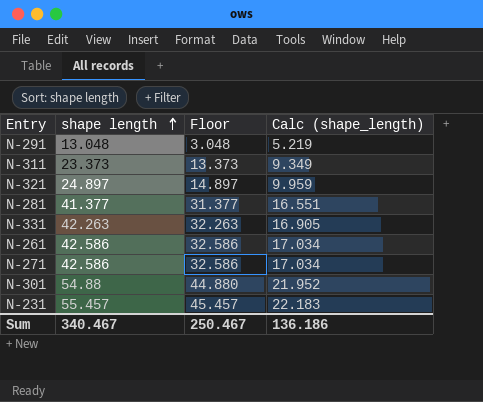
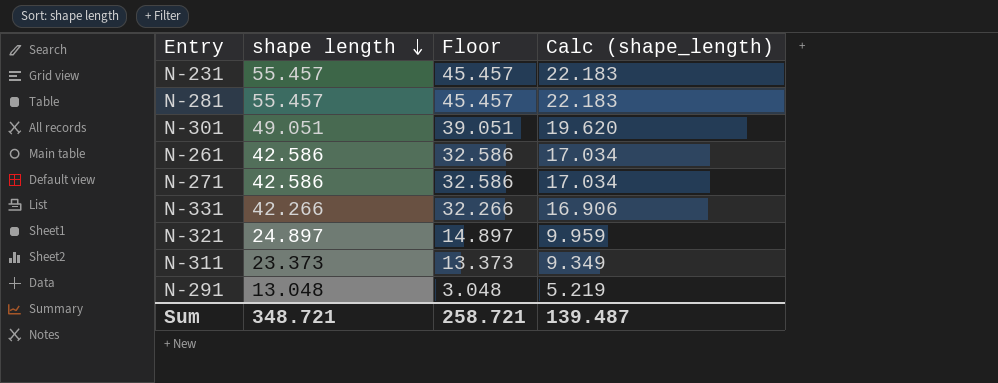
row order: shape length ascending -> shape length descending
N-281 | shape length: 41.377 -> 55.457
N-281 | Floor: 31.377 -> 45.457
N-281 | Calc (shape_length): 16.551 -> 22.183
N-301 | shape length: 54.88 -> 49.051
N-301 | Floor: 44.880 -> 39.051
N-301 | Calc (shape_length): 21.952 -> 19.620
N-331 | shape length: 42.263 -> 42.266
N-331 | Floor: 32.263 -> 32.266
N-331 | Calc (shape_length): 16.905 -> 16.906
Sum | shape length: 340.467 -> 348.721
Sum | Floor: 250.467 -> 258.721
Sum | Calc (shape_length): 136.186 -> 139.487

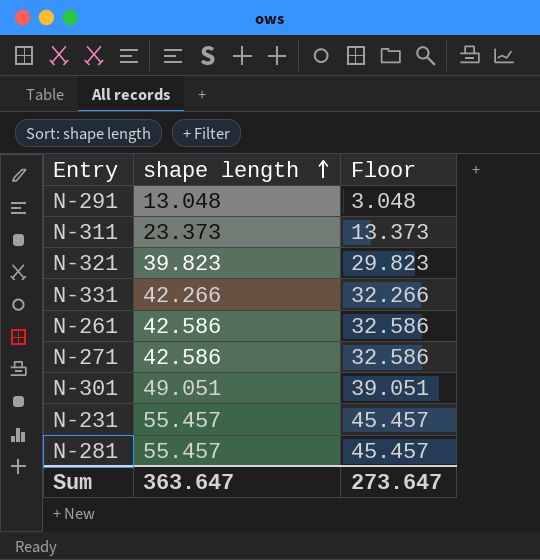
row order: shape length descending -> shape length ascending
column Calc (shape_length) | formula: [shape length] * 0.4 -> none
N-321 | shape length: 24.897 -> 39.823
N-321 | Floor: 14.897 -> 29.823
Sum | shape length: 348.721 -> 363.647
Sum | Floor: 258.721 -> 273.647

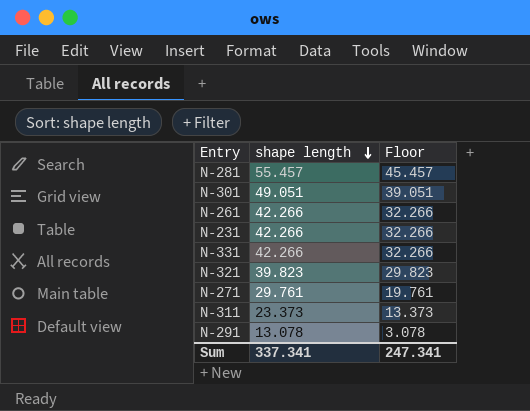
row order: shape length ascending -> shape length descending
N-261 | shape length: 42.586 -> 42.266
N-261 | Floor: 32.586 -> 32.266
N-231 | shape length: 55.457 -> 42.266
N-231 | Floor: 45.457 -> 32.266
N-271 | shape length: 42.586 -> 29.761
N-271 | Floor: 32.586 -> 19.761
N-291 | shape length: 13.048 -> 13.078
N-291 | Floor: 3.048 -> 3.078
Sum | shape length: 363.647 -> 337.341
Sum | Floor: 273.647 -> 247.341

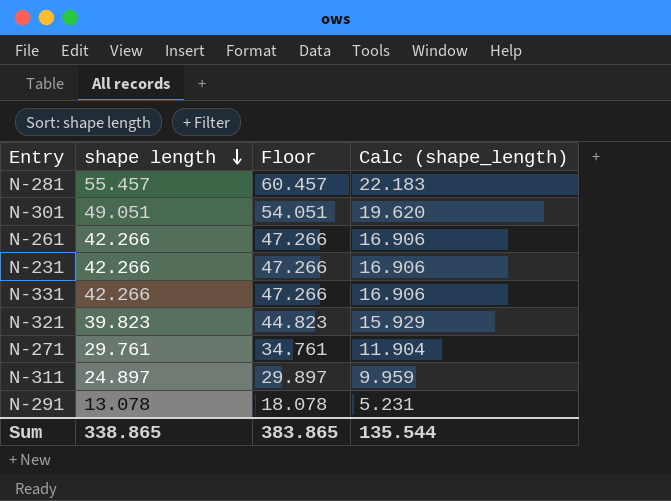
column Floor | formula: [shape length] - 10 -> [shape length] + 5
column Calc (shape_length) | formula: none -> [shape length] * 0.4
N-311 | shape length: 23.373 -> 24.897
Sum | shape length: 337.341 -> 338.865
Sum | Floor: 247.341 -> 383.865

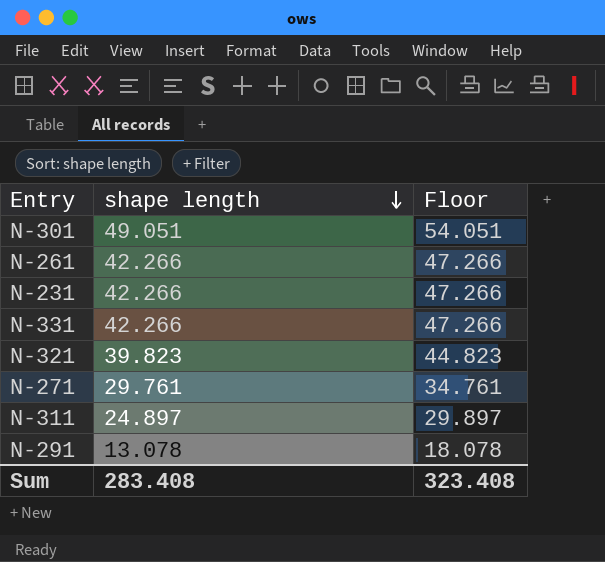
column Calc (shape_length) | formula: [shape length] * 0.4 -> none
row N-281: 55.457 | 60.457 | 22.183 -> none
Sum | shape length: 338.865 -> 283.408
Sum | Floor: 383.865 -> 323.408

